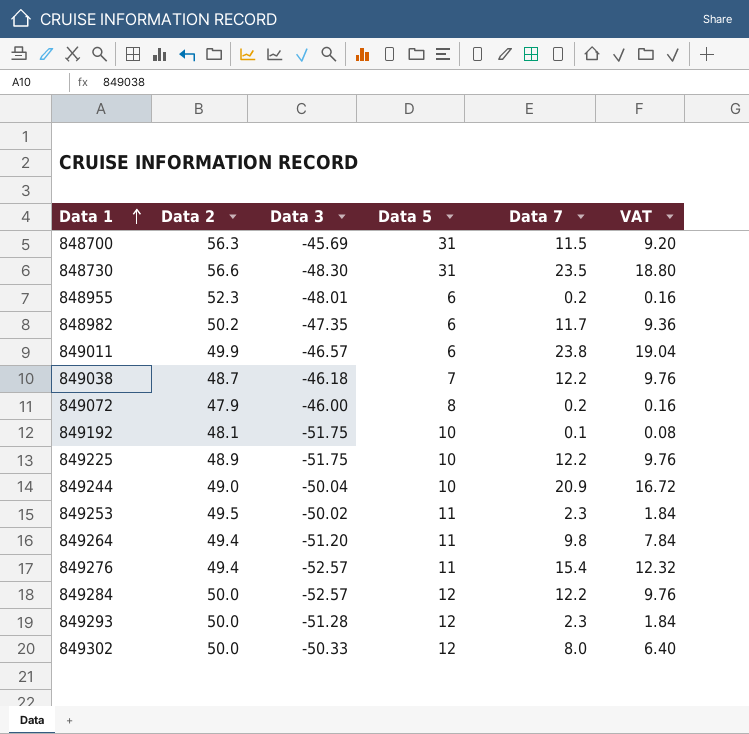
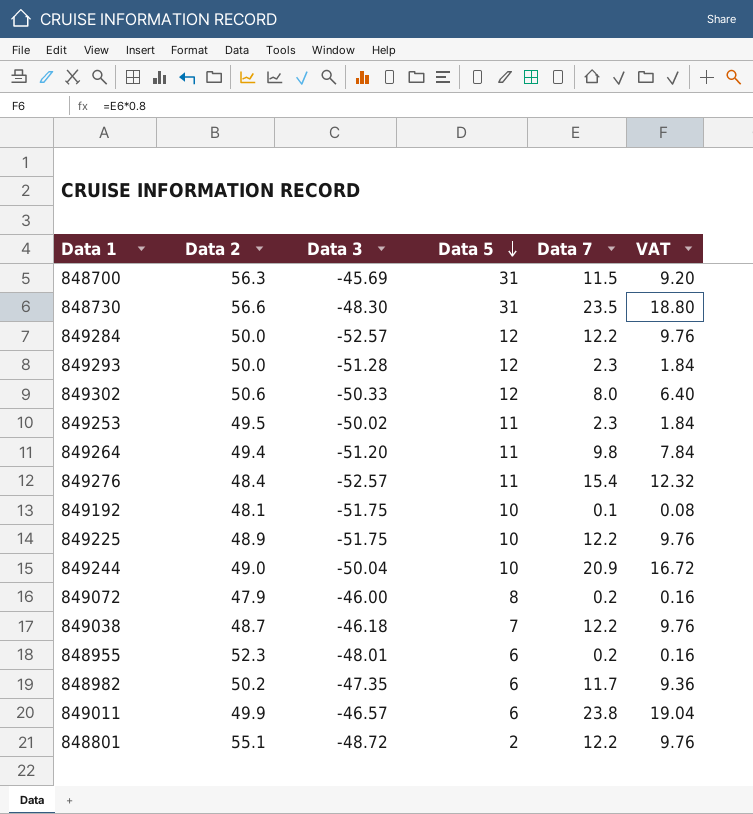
row order: Data 1 ascending -> Data 5 descending
849302 | Data 2: 50.0 -> 50.6
849276 | Data 2: 49.4 -> 48.4
row 848801: none -> 55.1 | -48.72 | 2 | 12.2 | 9.76

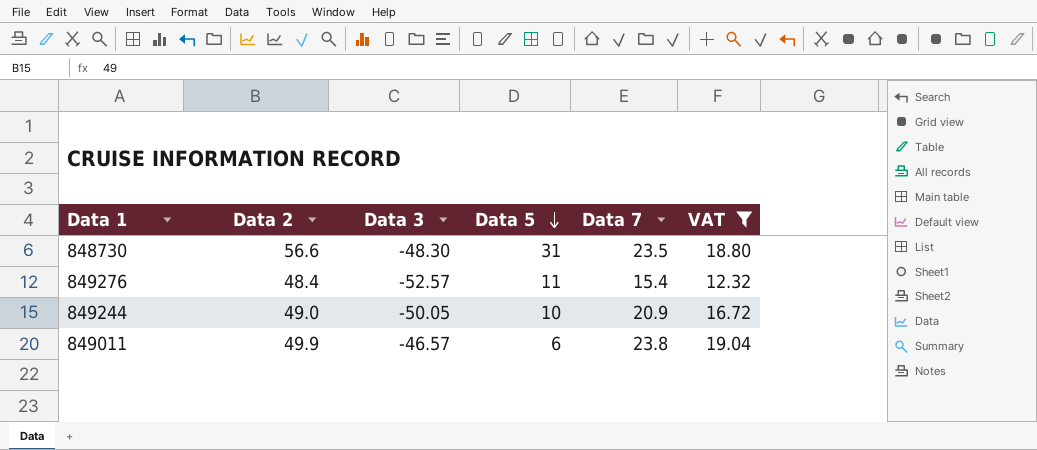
filter: none -> VAT >= 12.32
849244 | Data 3: -50.04 -> -50.05

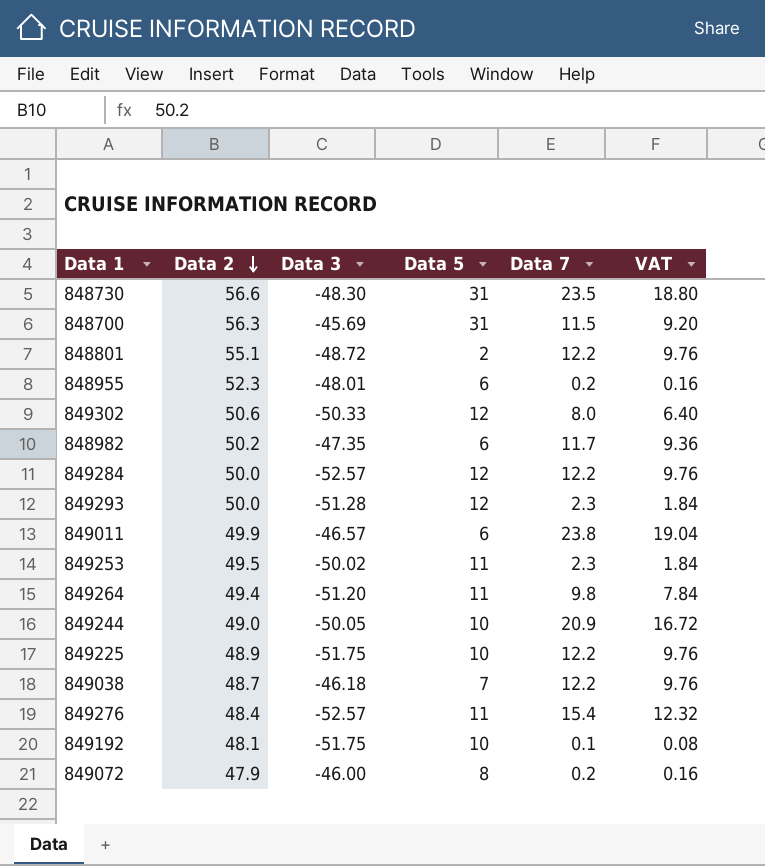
filter: VAT >= 12.32 -> none
row order: Data 5 descending -> Data 2 descending

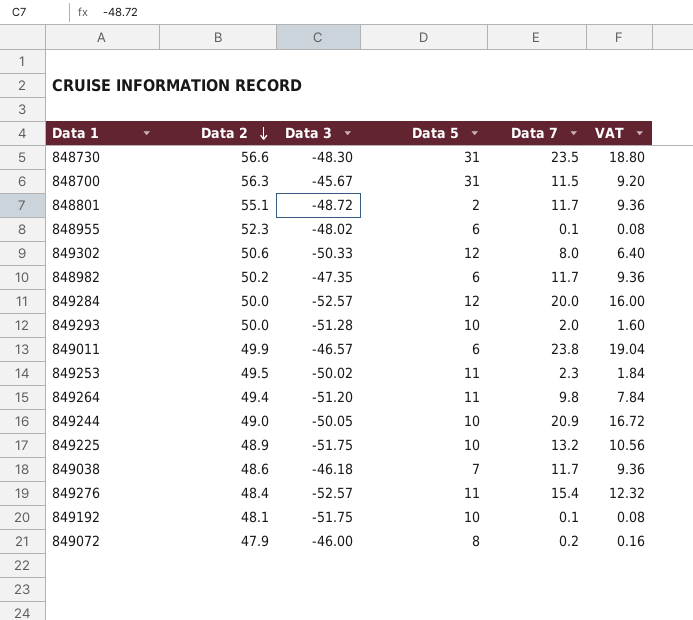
848700 | Data 3: -45.69 -> -45.67
848801 | Data 7: 12.2 -> 11.7
848801 | VAT: 9.76 -> 9.36
848955 | Data 3: -48.01 -> -48.02
848955 | Data 7: 0.2 -> 0.1
848955 | VAT: 0.16 -> 0.08
849284 | Data 7: 12.2 -> 20.0
849284 | VAT: 9.76 -> 16.00
849293 | Data 5: 12 -> 10
849293 | Data 7: 2.3 -> 2.0
849293 | VAT: 1.84 -> 1.60
849225 | Data 7: 12.2 -> 13.2
849225 | VAT: 9.76 -> 10.56
849038 | Data 2: 48.7 -> 48.6
849038 | Data 7: 12.2 -> 11.7
849038 | VAT: 9.76 -> 9.36

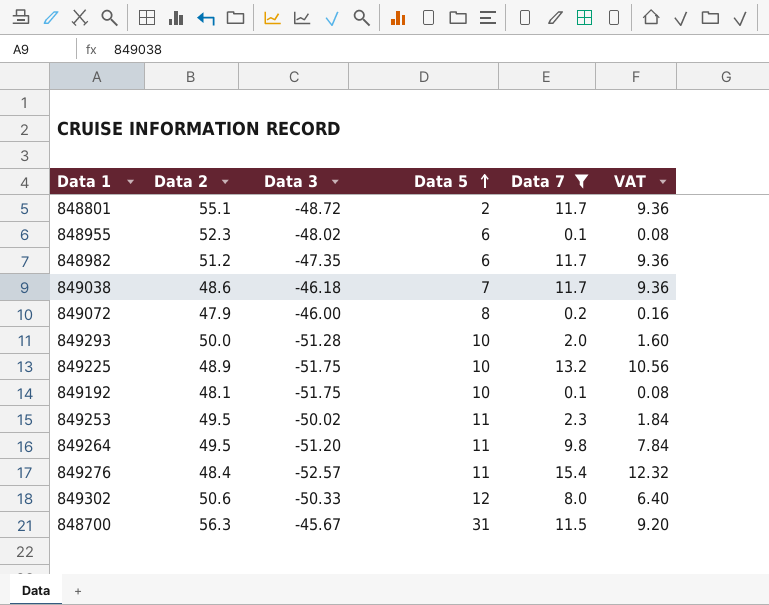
filter: none -> Data 7 <= 15.4
row order: Data 2 descending -> Data 5 ascending
848982 | Data 2: 50.2 -> 51.2
849264 | Data 2: 49.4 -> 49.5

